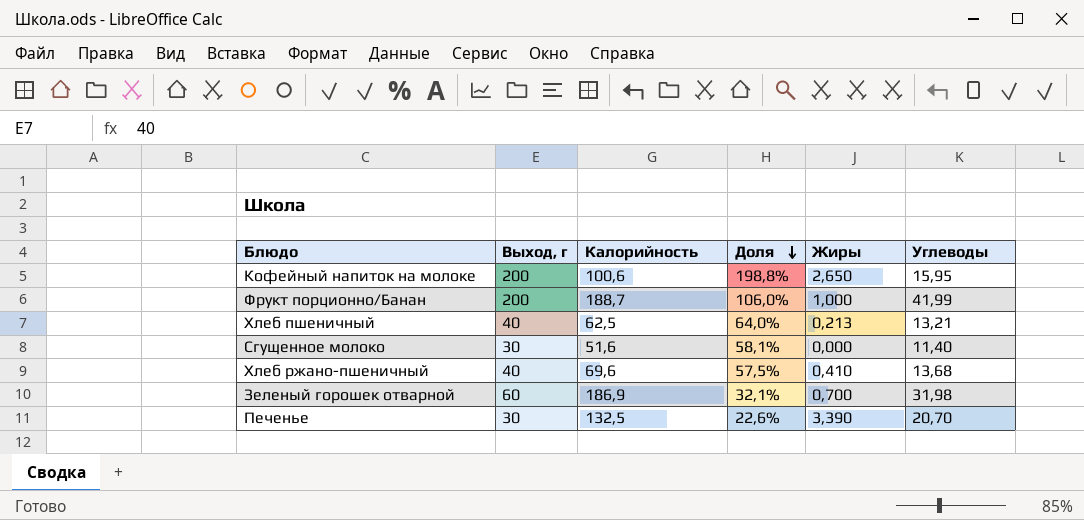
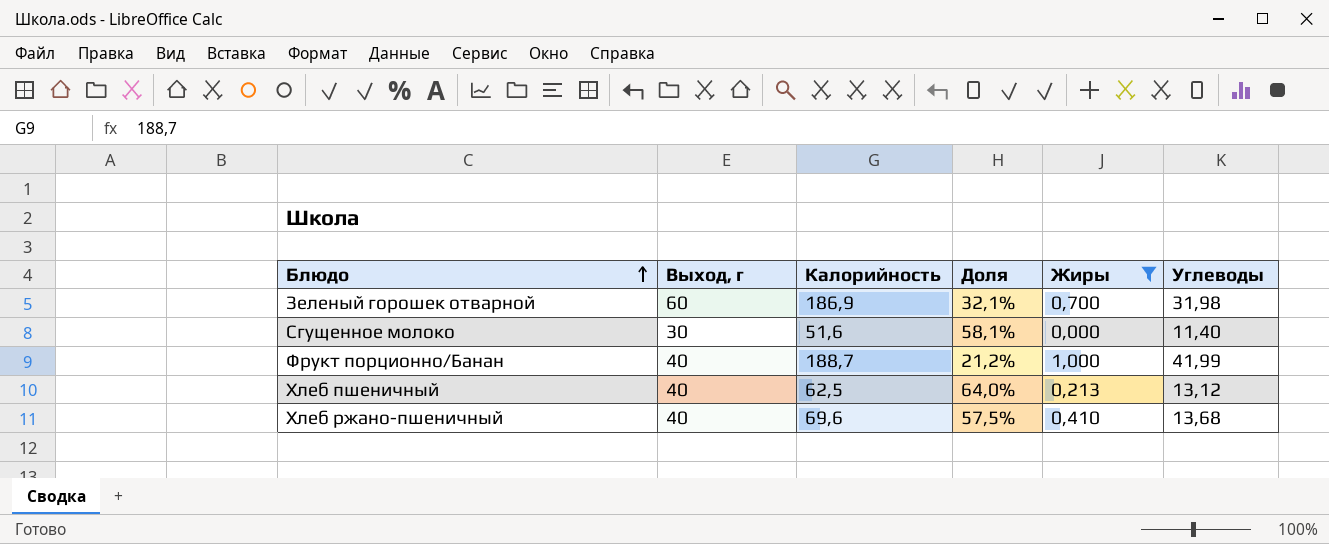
filter: none -> Жиры <= 1,000
row order: Доля descending -> Блюдо ascending
Фрукт порционно/Банан | Выход, г: 200 -> 40
Фрукт порционно/Банан | Доля: 106,0% -> 21,2%
Хлеб пшеничный | Углеводы: 13,21 -> 13,12

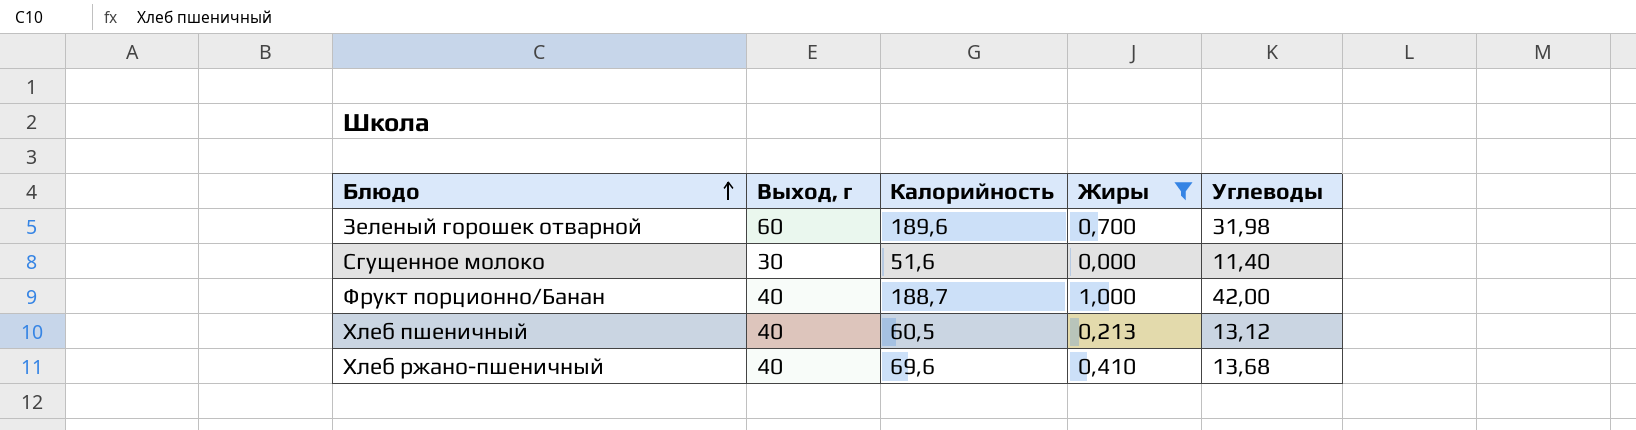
column Доля | formula: [Выход, г] / [Калорийность] -> none
Зеленый горошек отварной | Калорийность: 186,9 -> 189,6
Фрукт порционно/Банан | Углеводы: 41,99 -> 42,00
Хлеб пшеничный | Калорийность: 62,5 -> 60,5

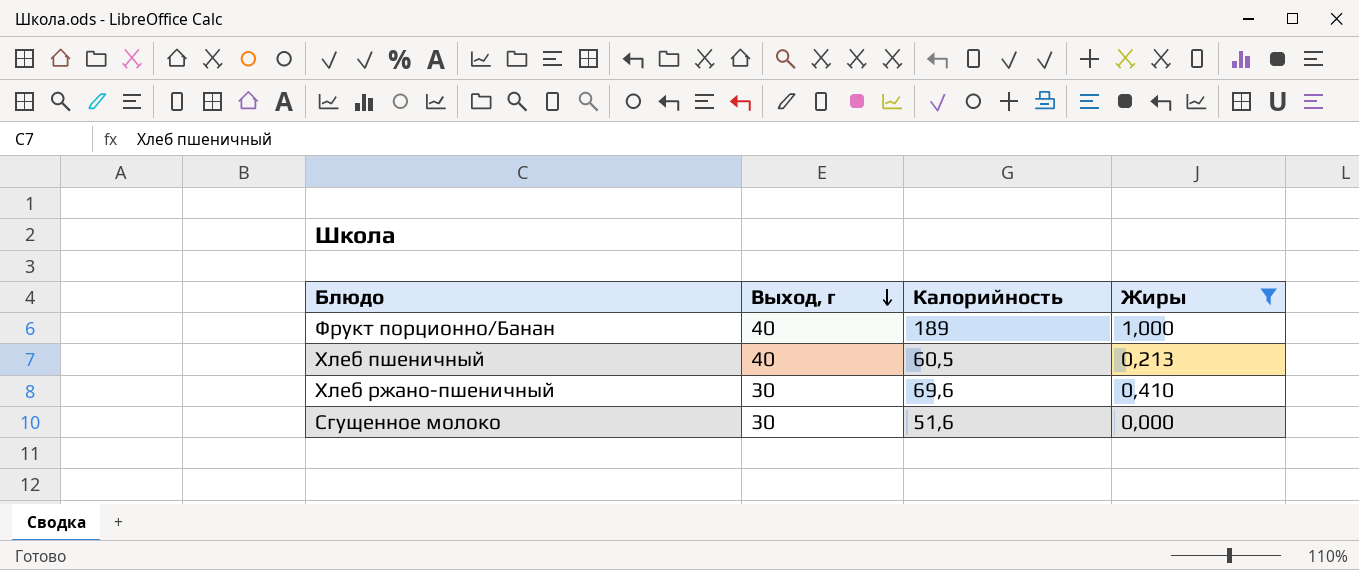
row order: Блюдо ascending -> Выход, г descending
column Углеводы | position: 5 -> none
row Зеленый горошек отварной: 60 | 189,6 | 0,700 | 31,98 -> none
Фрукт порционно/Банан | Калорийность: 188,7 -> 189
Хлеб ржано-пшеничный | Выход, г: 40 -> 30

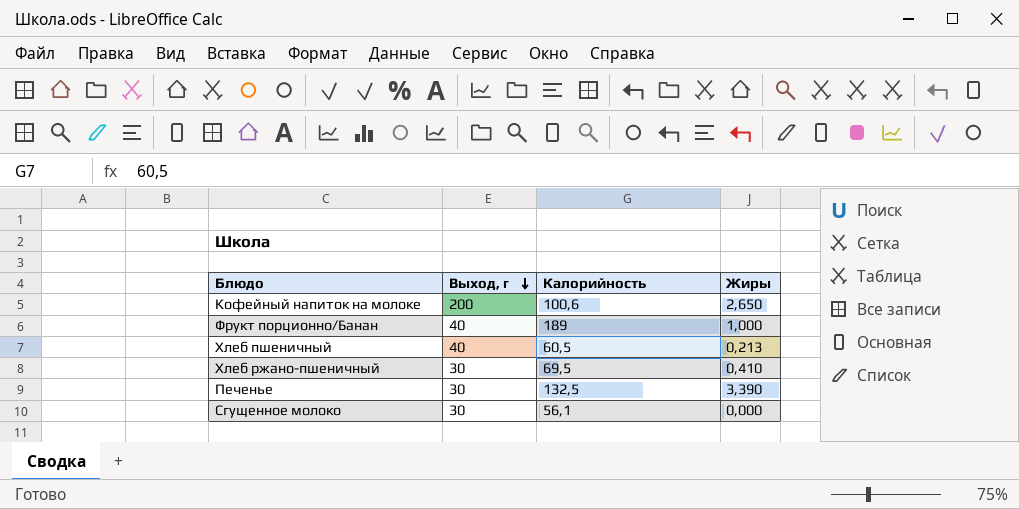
filter: Жиры <= 1,000 -> none
Хлеб ржано-пшеничный | Калорийность: 69,6 -> 69,5
Сгущенное молоко | Калорийность: 51,6 -> 56,1

